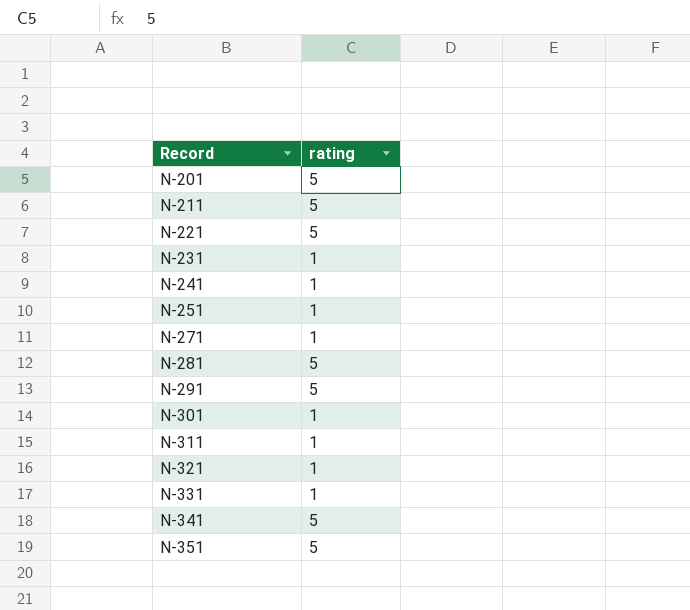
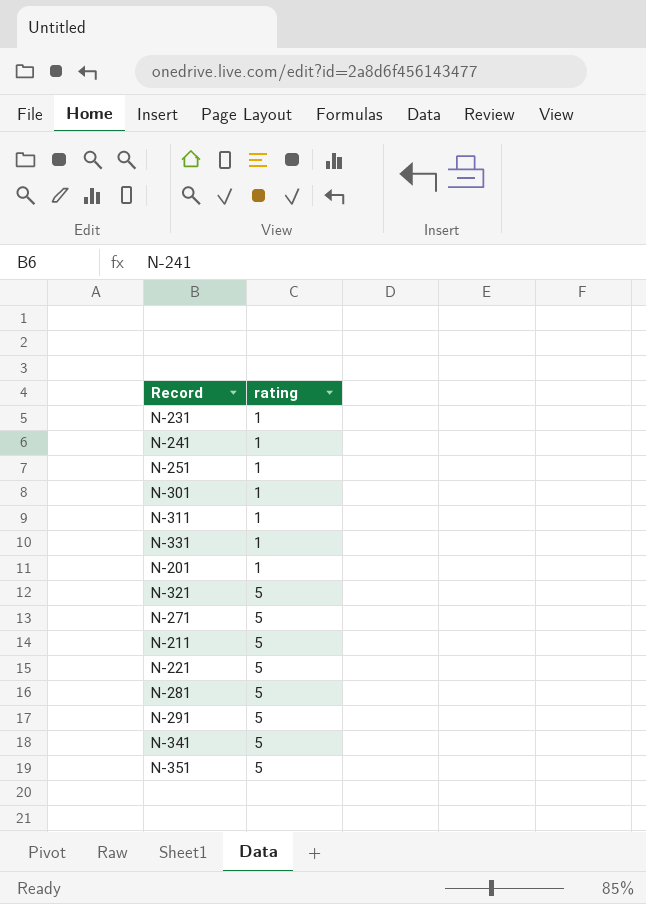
row order: Record ascending -> rating ascending
N-201 | rating: 5 -> 1
N-321 | rating: 1 -> 5
N-271 | rating: 1 -> 5

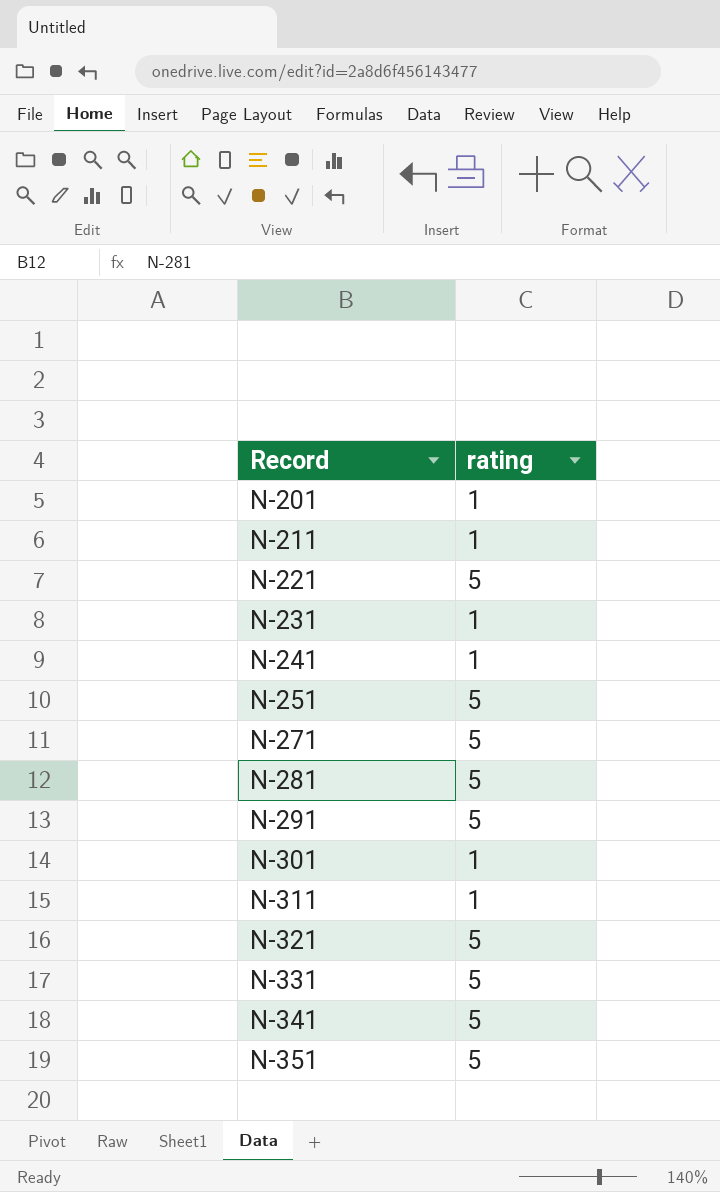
row order: rating ascending -> Record ascending
N-211 | rating: 5 -> 1
N-251 | rating: 1 -> 5
N-331 | rating: 1 -> 5

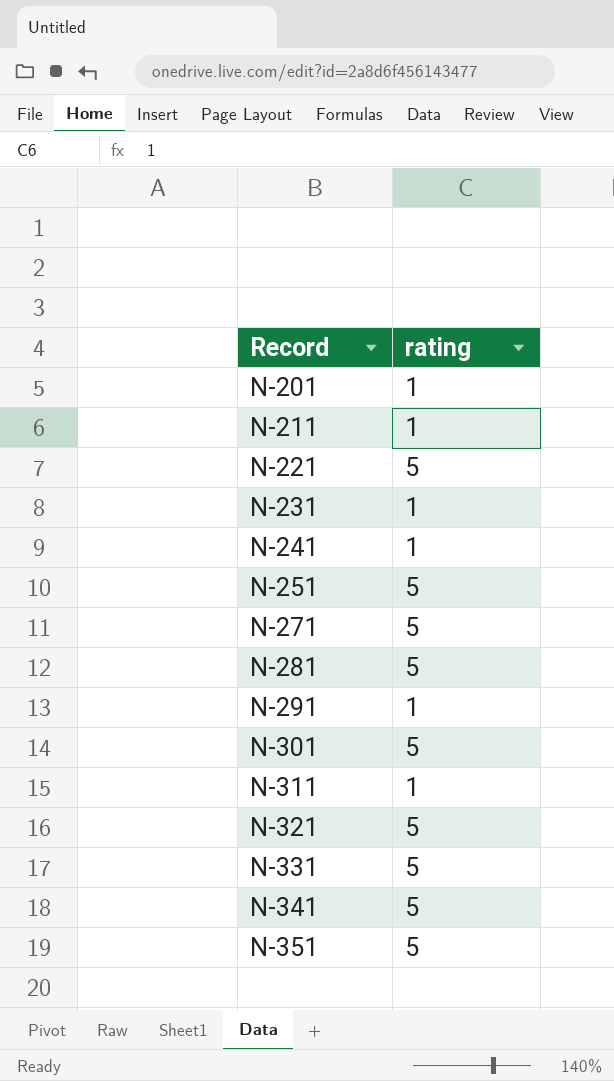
N-291 | rating: 5 -> 1
N-301 | rating: 1 -> 5

